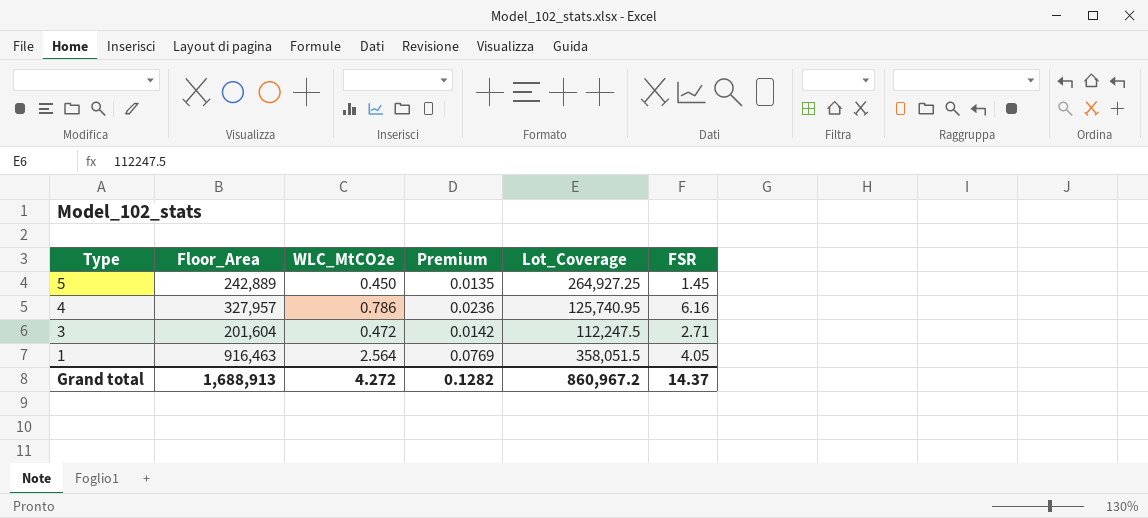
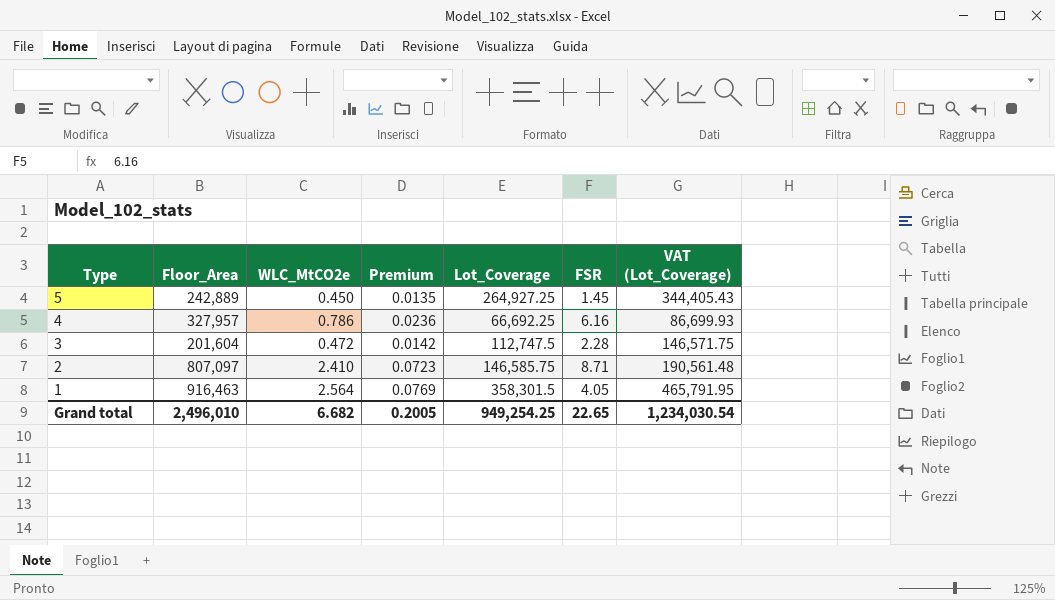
column VAT (Lot_Coverage) | formula: none -> [Lot_Coverage] * 1.3
4 | Lot_Coverage: 125,740.95 -> 66,692.25
3 | Lot_Coverage: 112,247.5 -> 112,747.5
3 | FSR: 2.71 -> 2.28
row 2: none -> 807,097 | 2.410 | 0.0723 | 146,585.75 | 8.71 | 190,561.48
1 | Lot_Coverage: 358,051.5 -> 358,301.5
Grand total | Floor_Area: 1,688,913 -> 2,496,010
Grand total | WLC_MtCO2e: 4.272 -> 6.682
Grand total | Premium: 0.1282 -> 0.2005
Grand total | Lot_Coverage: 860,967.2 -> 949,254.25
Grand total | FSR: 14.37 -> 22.65

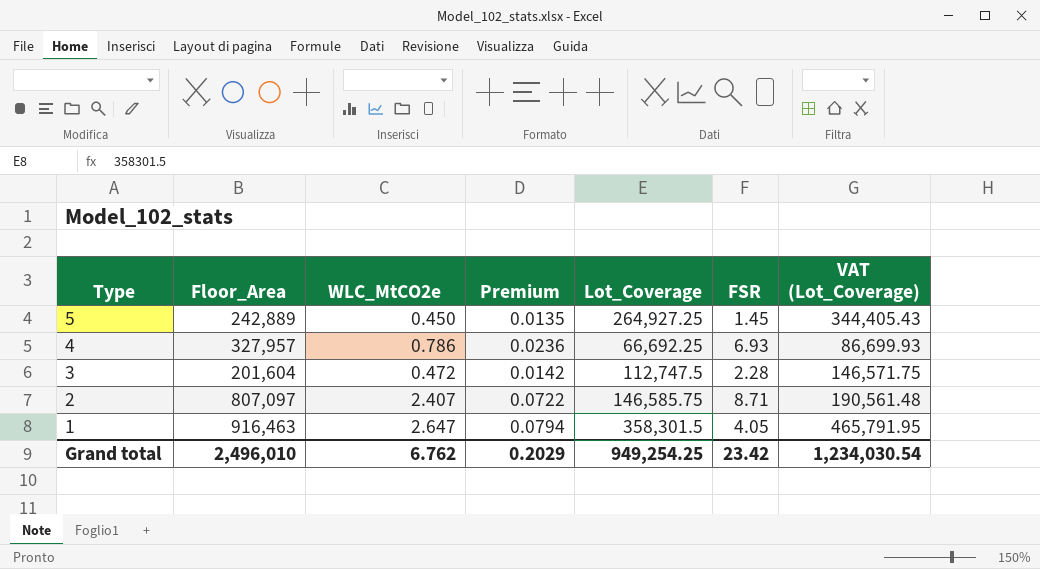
4 | FSR: 6.16 -> 6.93
2 | WLC_MtCO2e: 2.410 -> 2.407
2 | Premium: 0.0723 -> 0.0722
1 | WLC_MtCO2e: 2.564 -> 2.647
1 | Premium: 0.0769 -> 0.0794
Grand total | WLC_MtCO2e: 6.682 -> 6.762
Grand total | Premium: 0.2005 -> 0.2029
Grand total | FSR: 22.65 -> 23.42

